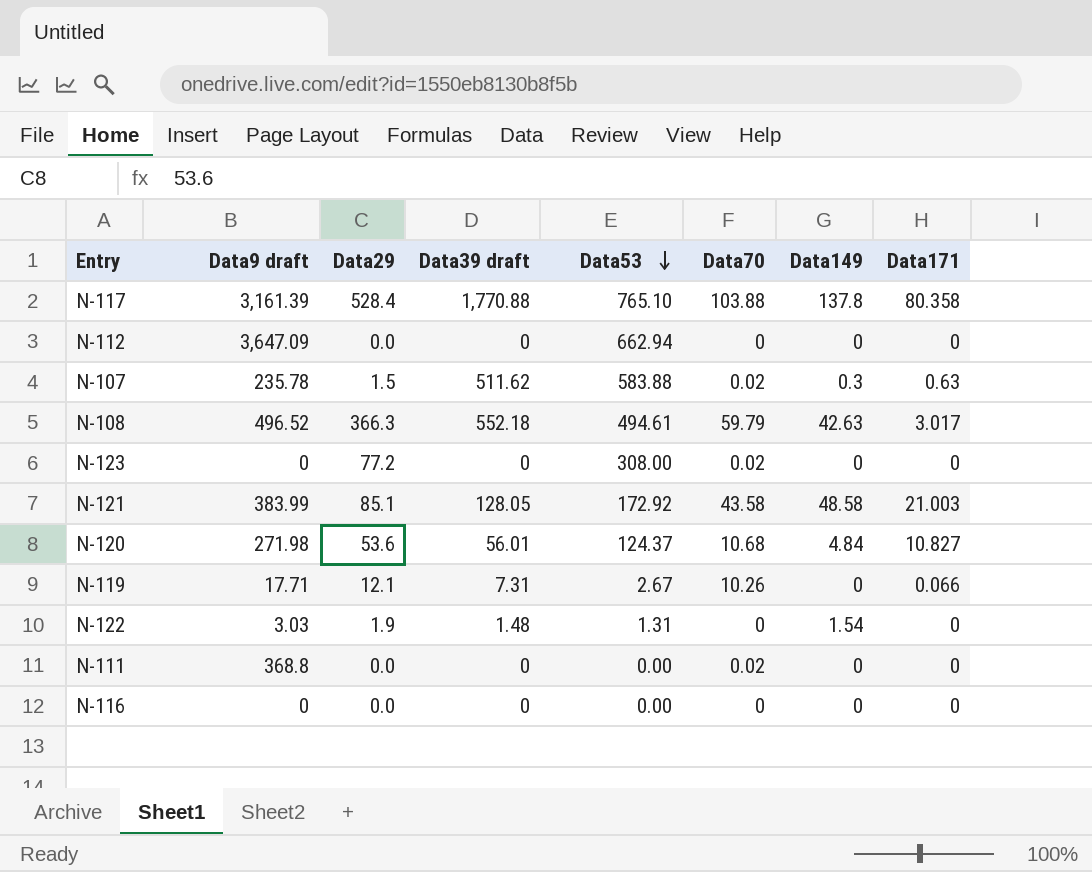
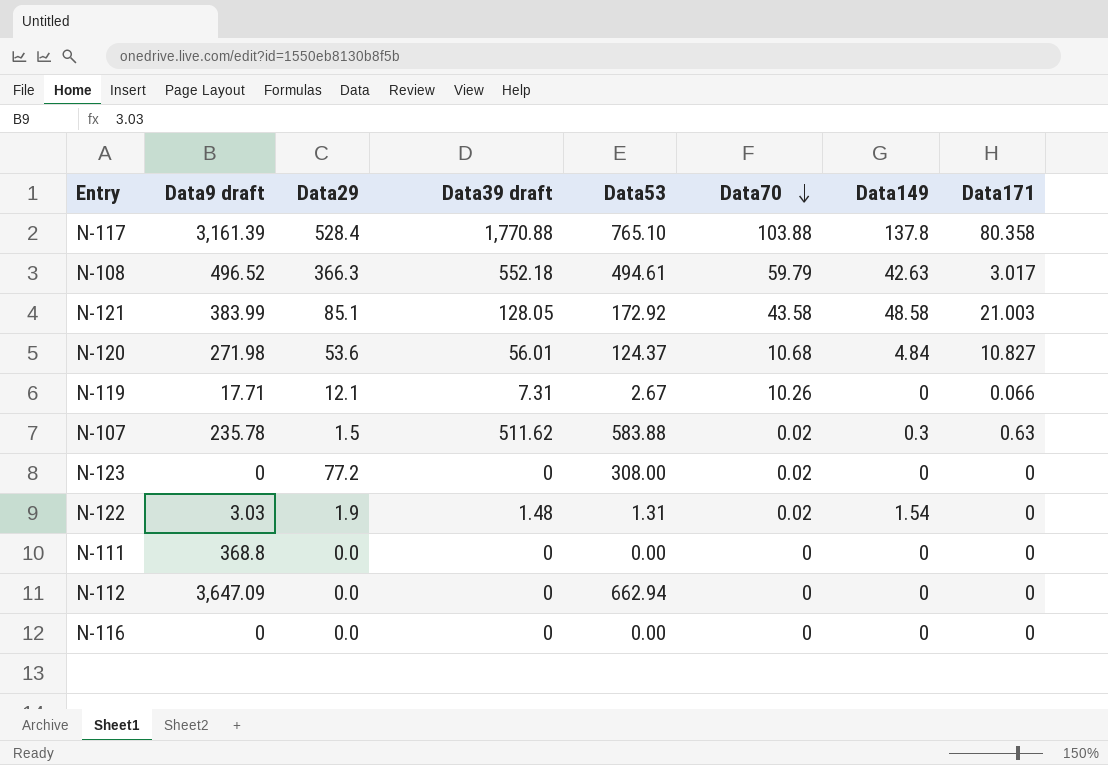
row order: Data53 descending -> Data70 descending
N-122 | Data70: 0 -> 0.02
N-111 | Data70: 0.02 -> 0

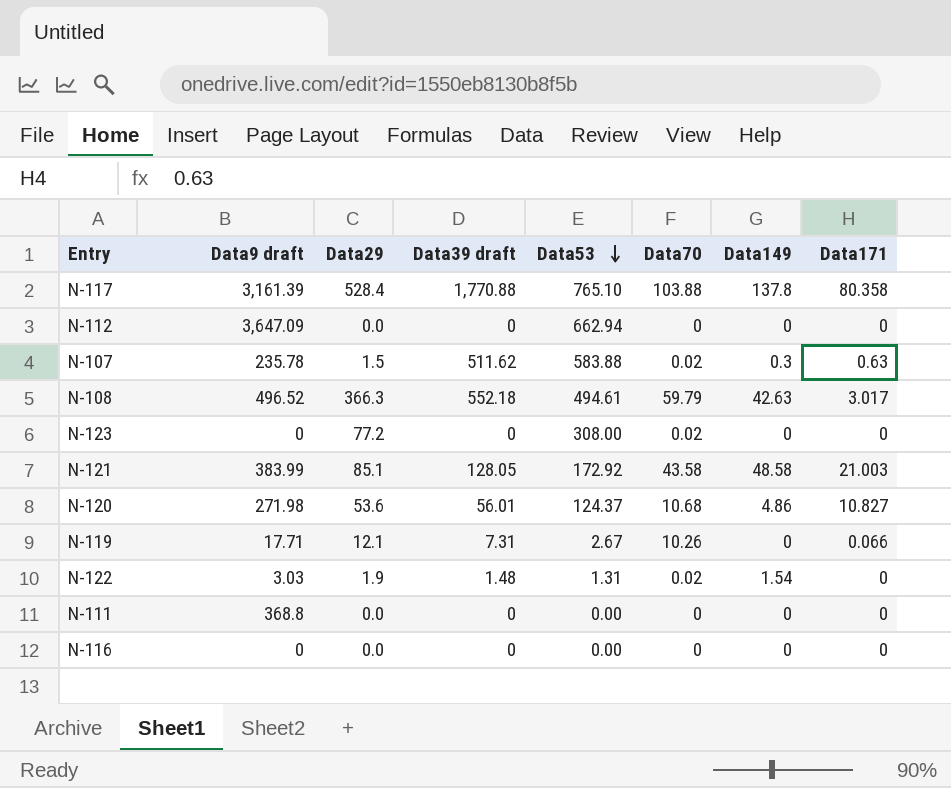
row order: Data70 descending -> Data53 descending
N-120 | Data149: 4.84 -> 4.86

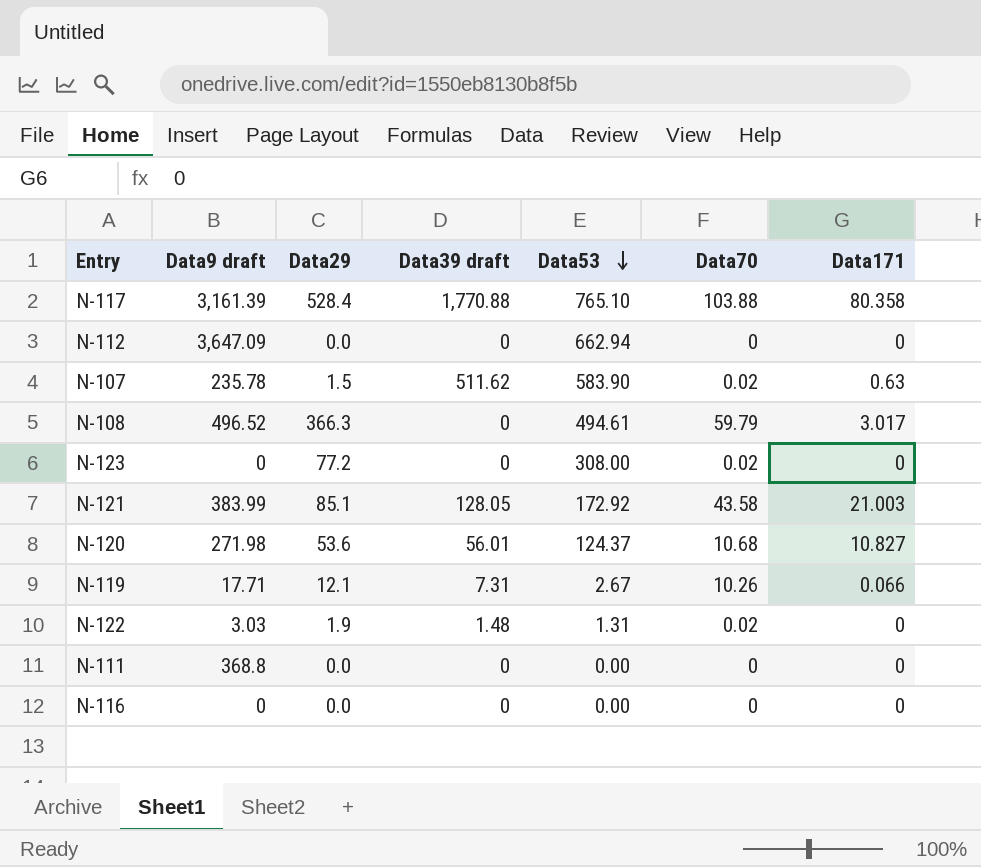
column Data149 | position: 7 -> none
N-107 | Data53: 583.88 -> 583.90
N-108 | Data39 draft: 552.18 -> 0

